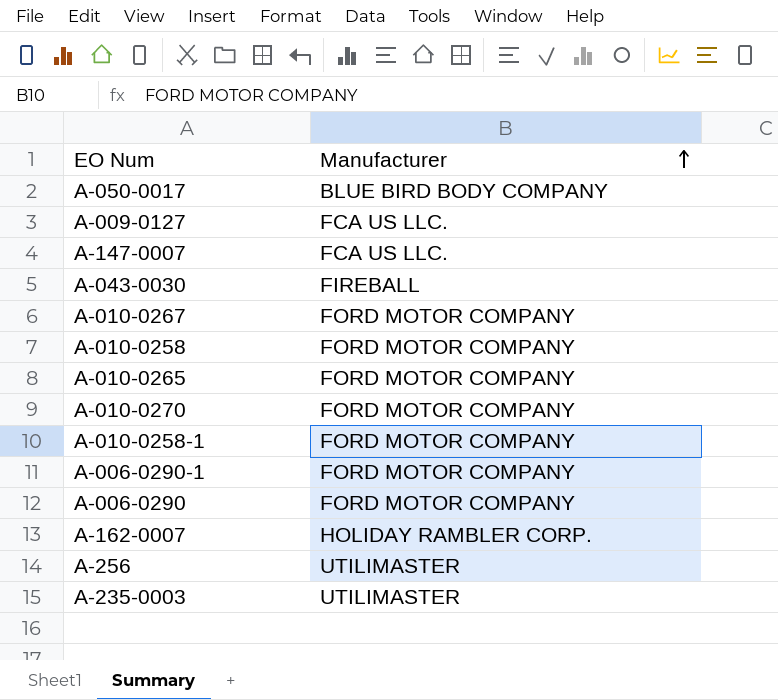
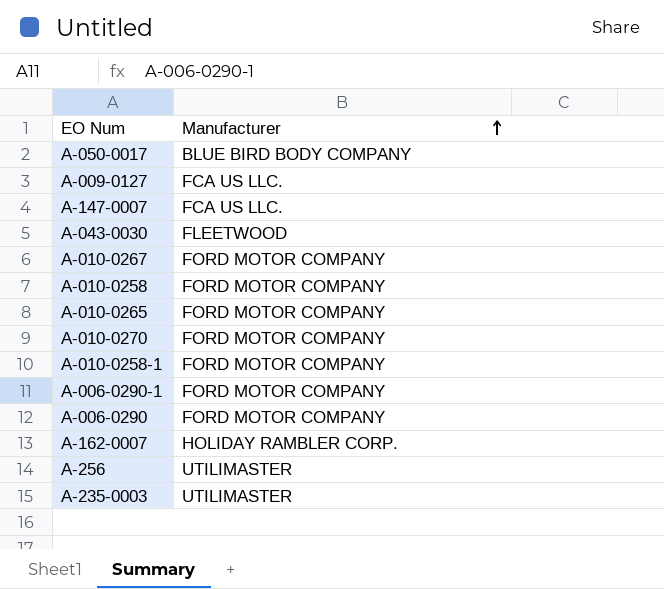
A-043-0030 | Manufacturer: FIREBALL -> FLEETWOOD

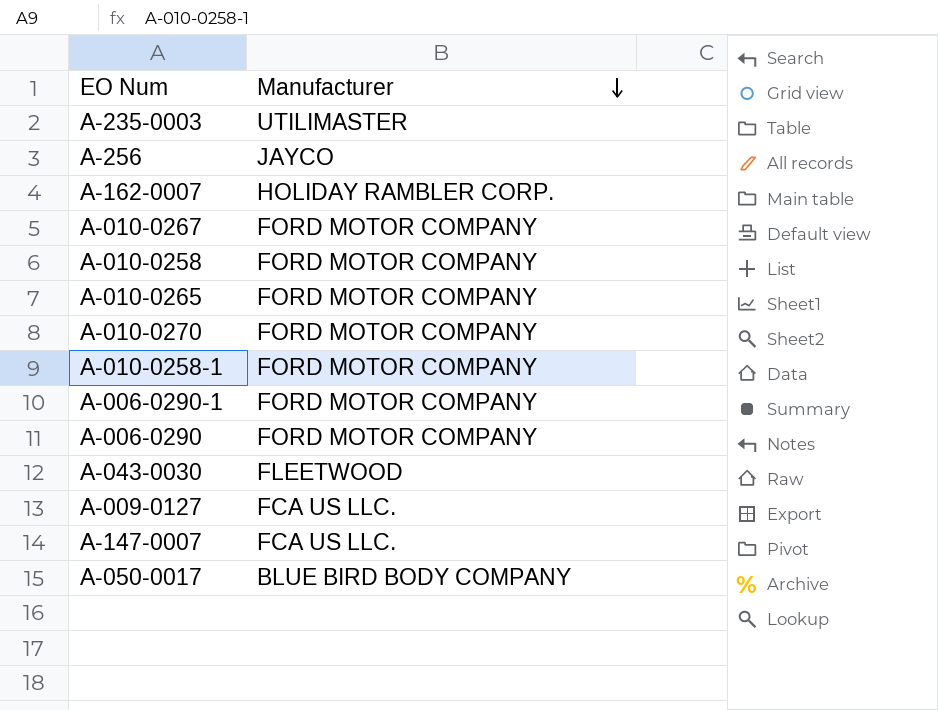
row order: Manufacturer ascending -> Manufacturer descending
A-256 | Manufacturer: UTILIMASTER -> JAYCO

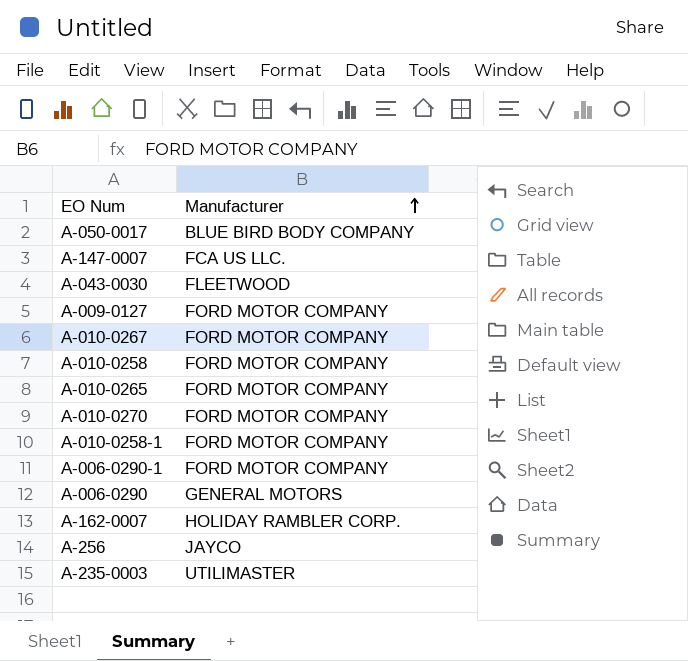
row order: Manufacturer descending -> Manufacturer ascending
A-009-0127 | Manufacturer: FCA US LLC. -> FORD MOTOR COMPANY
A-006-0290 | Manufacturer: FORD MOTOR COMPANY -> GENERAL MOTORS

